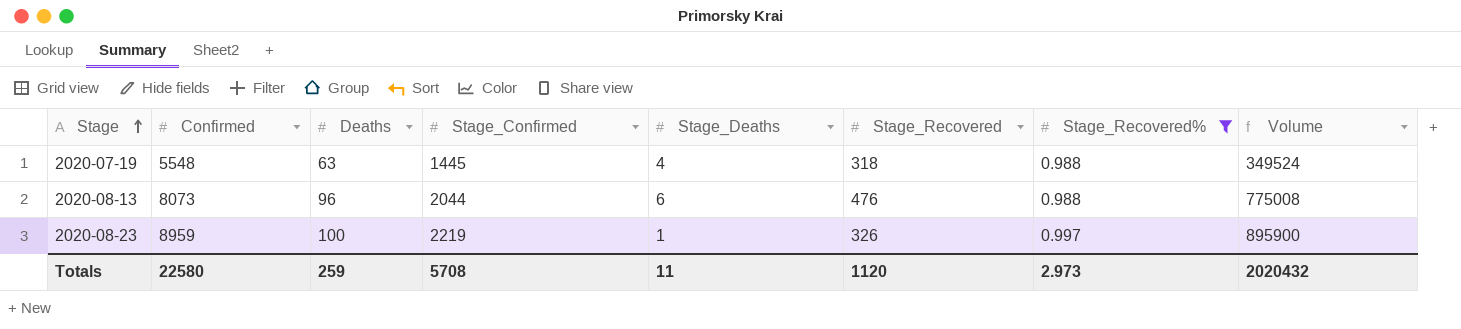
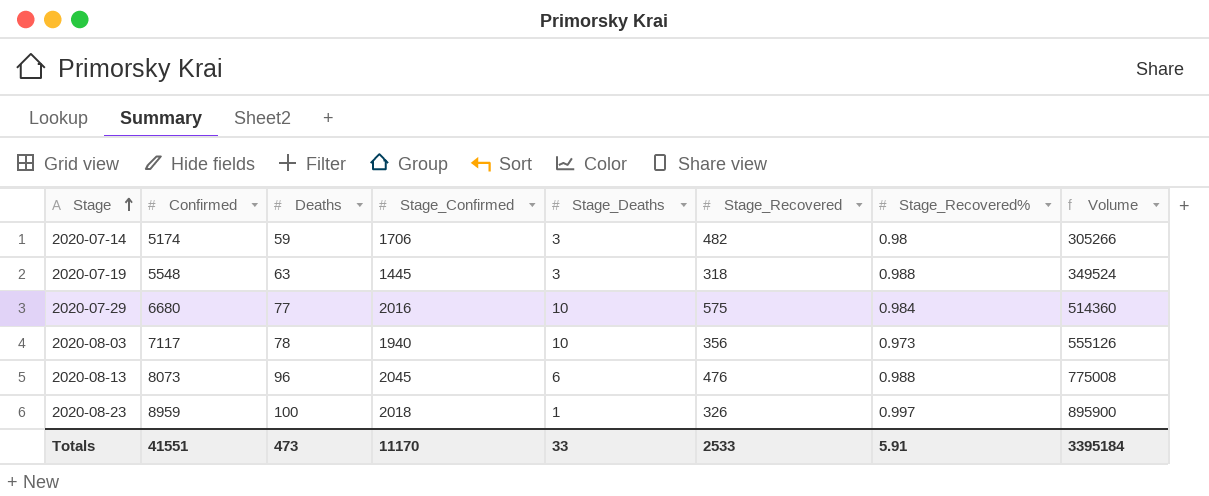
filter: Stage_Recovered% >= 0.988 -> none
2020-07-19 | Stage_Deaths: 4 -> 3
2020-08-13 | Stage_Confirmed: 2044 -> 2045
2020-08-23 | Stage_Confirmed: 2219 -> 2018
Totals | Confirmed: 22580 -> 41551
Totals | Deaths: 259 -> 473
Totals | Stage_Confirmed: 5708 -> 11170
Totals | Stage_Deaths: 11 -> 33
Totals | Stage_Recovered: 1120 -> 2533
Totals | Stage_Recovered%: 2.973 -> 5.91
Totals | Volume: 2020432 -> 3395184

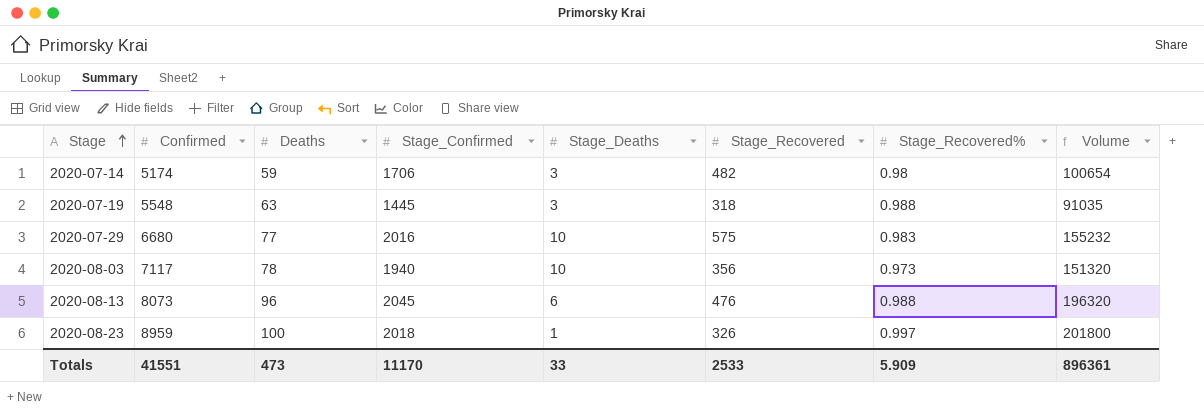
column Volume | formula: [Confirmed] * [Deaths] -> [Deaths] * [Stage_Confirmed]
2020-07-29 | Stage_Recovered%: 0.984 -> 0.983
Totals | Stage_Recovered%: 5.91 -> 5.909
Totals | Volume: 3395184 -> 896361

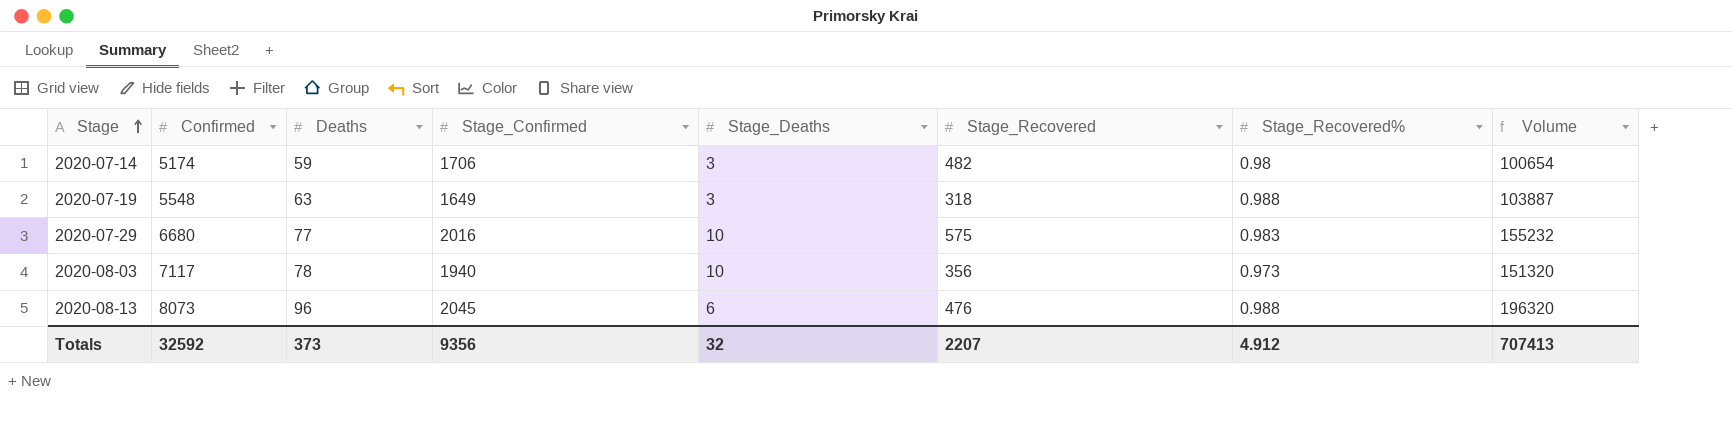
row 2020-08-23: 8959 | 100 | 2018 | 1 | 326 | 0.997 | 201800 -> none
2020-07-19 | Stage_Confirmed: 1445 -> 1649
2020-07-19 | Volume: 91035 -> 103887
Totals | Confirmed: 41551 -> 32592
Totals | Deaths: 473 -> 373
Totals | Stage_Confirmed: 11170 -> 9356
Totals | Stage_Deaths: 33 -> 32
Totals | Stage_Recovered: 2533 -> 2207
Totals | Stage_Recovered%: 5.909 -> 4.912
Totals | Volume: 896361 -> 707413

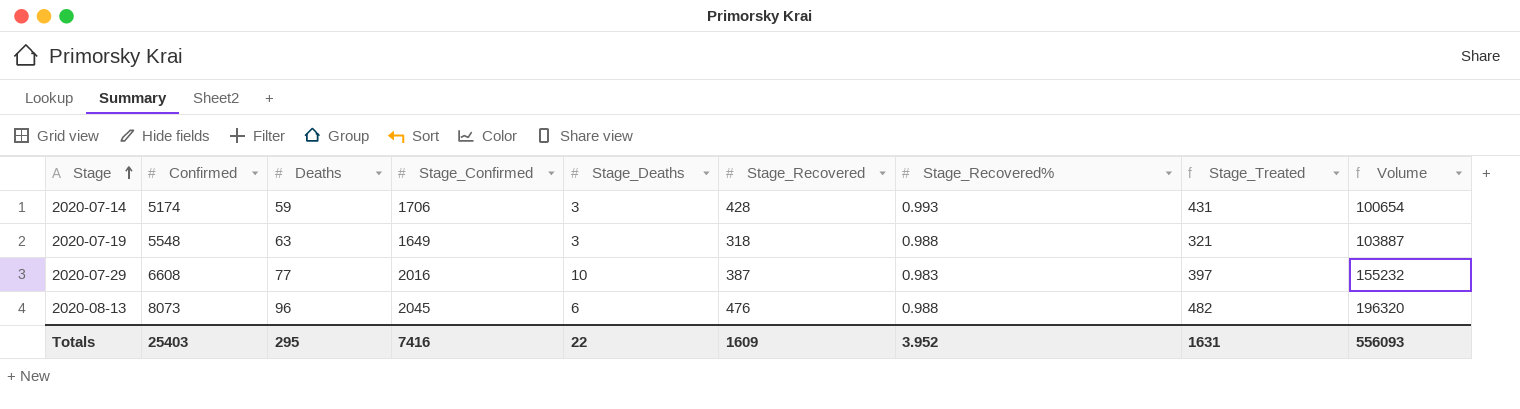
column Stage_Treated | formula: none -> [Stage_Deaths] + [Stage_Recovered]
row 2020-08-03: 7117 | 78 | 1940 | 10 | 356 | 0.973 | 151320 -> none
2020-07-14 | Stage_Recovered: 482 -> 428
2020-07-14 | Stage_Recovered%: 0.98 -> 0.993
2020-07-29 | Confirmed: 6680 -> 6608
2020-07-29 | Stage_Recovered: 575 -> 387
Totals | Confirmed: 32592 -> 25403
Totals | Deaths: 373 -> 295
Totals | Stage_Confirmed: 9356 -> 7416
Totals | Stage_Deaths: 32 -> 22
Totals | Stage_Recovered: 2207 -> 1609
Totals | Stage_Recovered%: 4.912 -> 3.952
Totals | Volume: 707413 -> 556093

